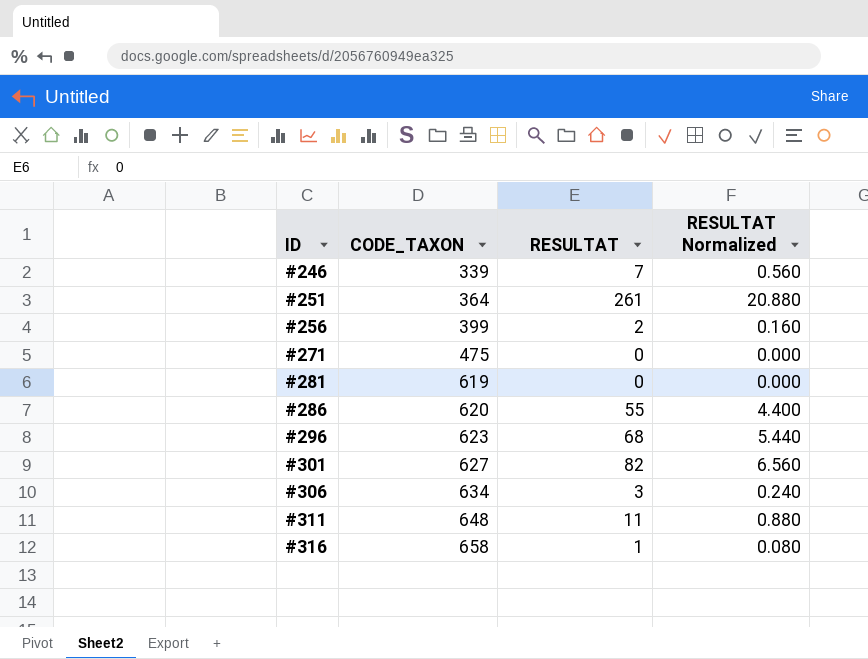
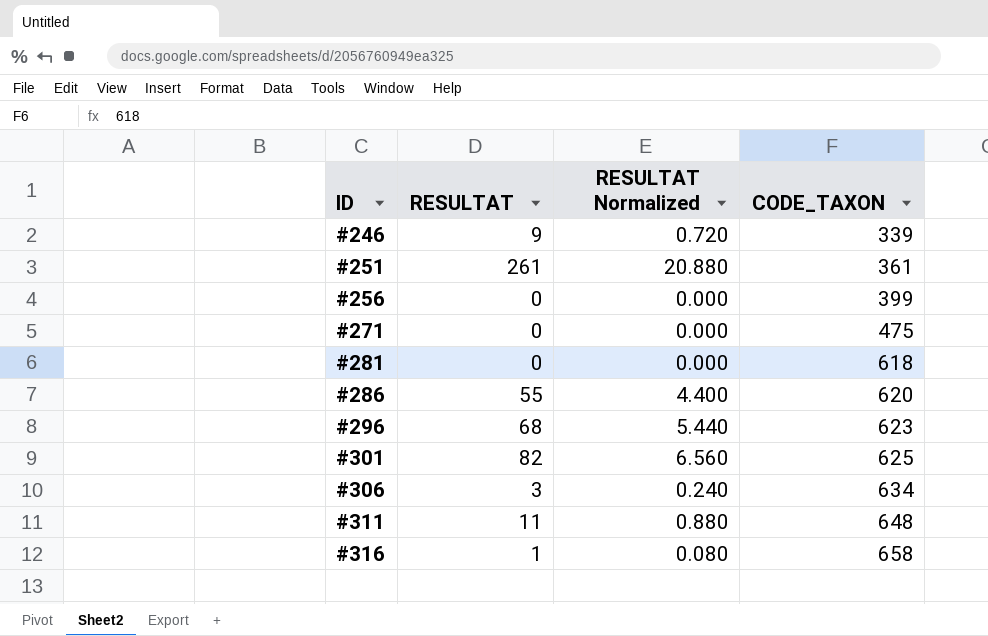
column CODE_TAXON | position: 2 -> 4
#246 | RESULTAT: 7 -> 9
#246 | RESULTAT Normalized: 0.560 -> 0.720
#251 | CODE_TAXON: 364 -> 361
#256 | RESULTAT: 2 -> 0
#256 | RESULTAT Normalized: 0.160 -> 0.000
#281 | CODE_TAXON: 619 -> 618
#301 | CODE_TAXON: 627 -> 625

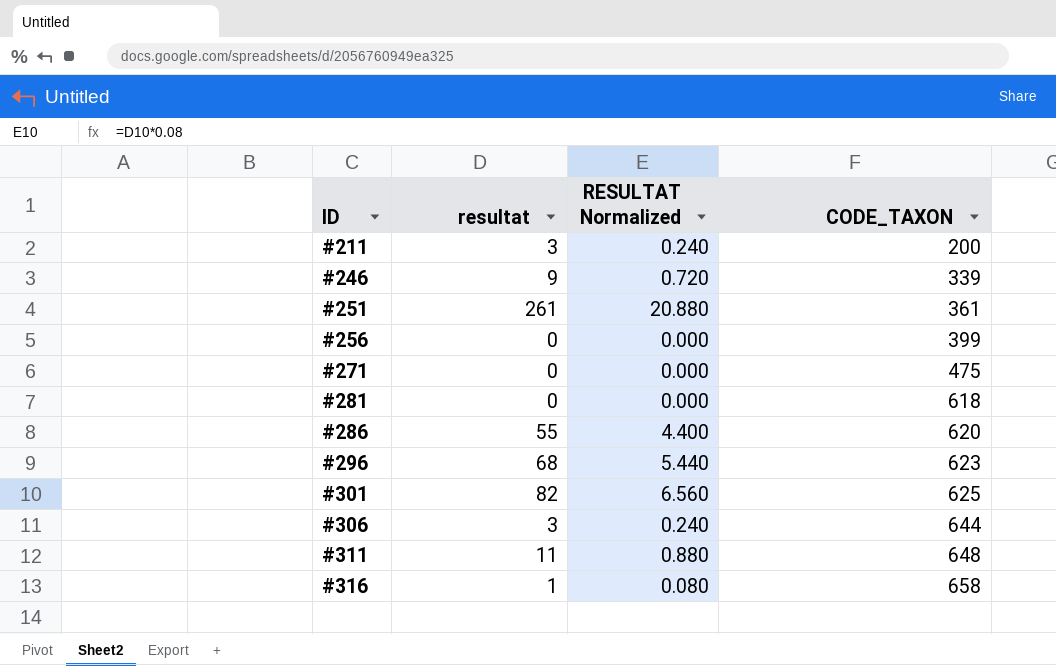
column name: RESULTAT -> resultat
row #211: none -> 3 | 0.240 | 200
#306 | CODE_TAXON: 634 -> 644

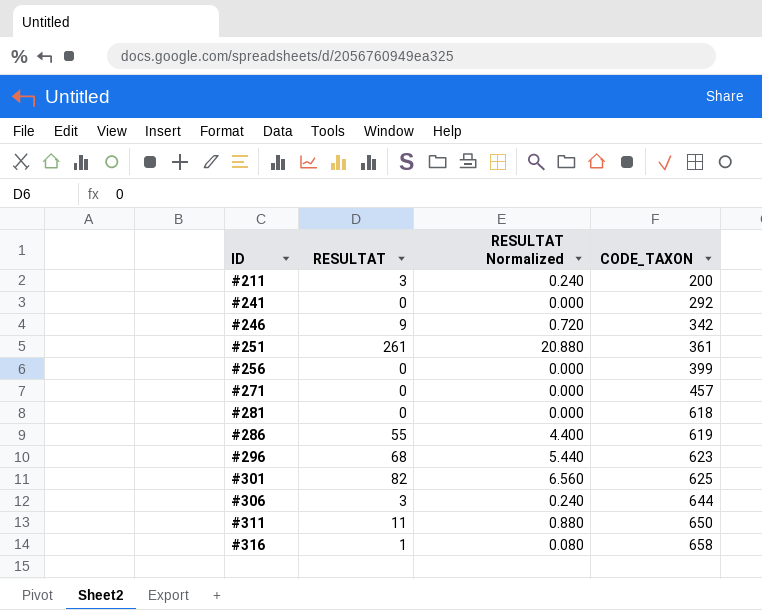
column name: resultat -> RESULTAT
row #241: none -> 0 | 0.000 | 292
#246 | CODE_TAXON: 339 -> 342
#271 | CODE_TAXON: 475 -> 457
#286 | CODE_TAXON: 620 -> 619
#311 | CODE_TAXON: 648 -> 650

